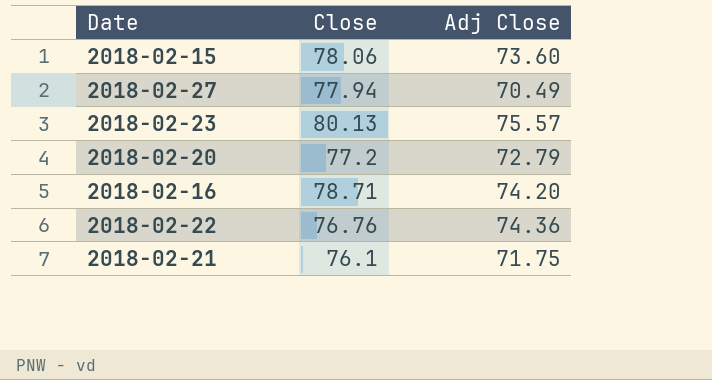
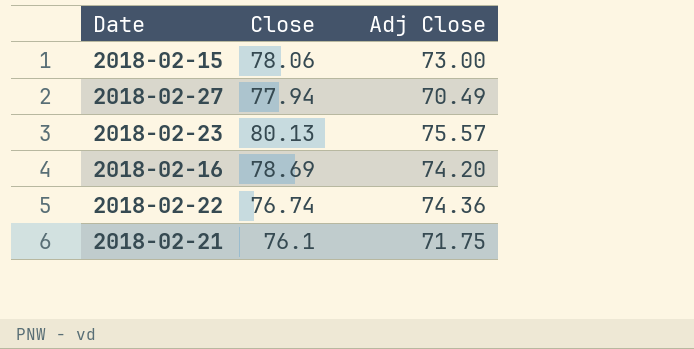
row 2018-02-20: 77.2 | 72.79 -> none
2018-02-15 | Adj Close: 73.60 -> 73.00
2018-02-16 | Close: 78.71 -> 78.69
2018-02-22 | Close: 76.76 -> 76.74

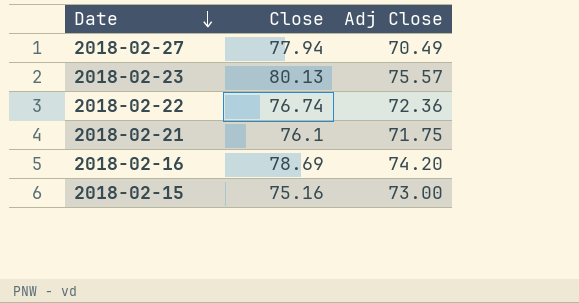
row order: none -> Date descending
2018-02-22 | Adj Close: 74.36 -> 72.36
2018-02-15 | Close: 78.06 -> 75.16

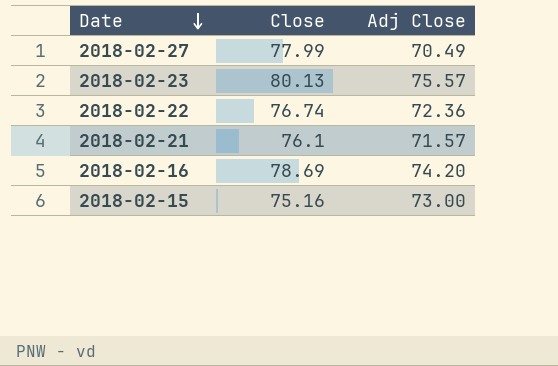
2018-02-27 | Close: 77.94 -> 77.99
2018-02-21 | Adj Close: 71.75 -> 71.57

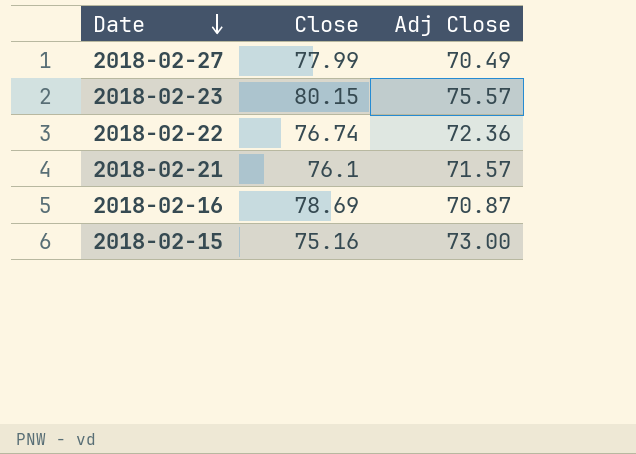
2018-02-23 | Close: 80.13 -> 80.15
2018-02-16 | Adj Close: 74.20 -> 70.87

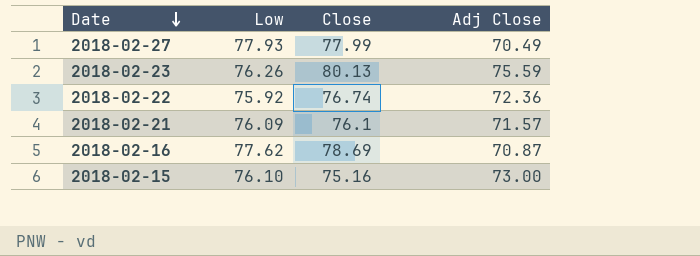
column Low | position: none -> 2
2018-02-23 | Close: 80.15 -> 80.13
2018-02-23 | Adj Close: 75.57 -> 75.59

